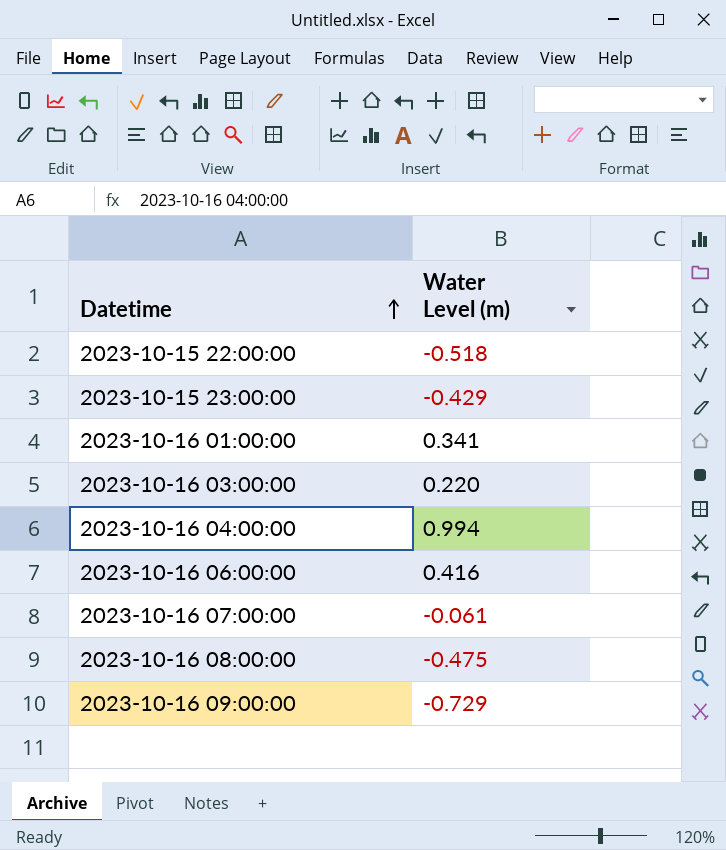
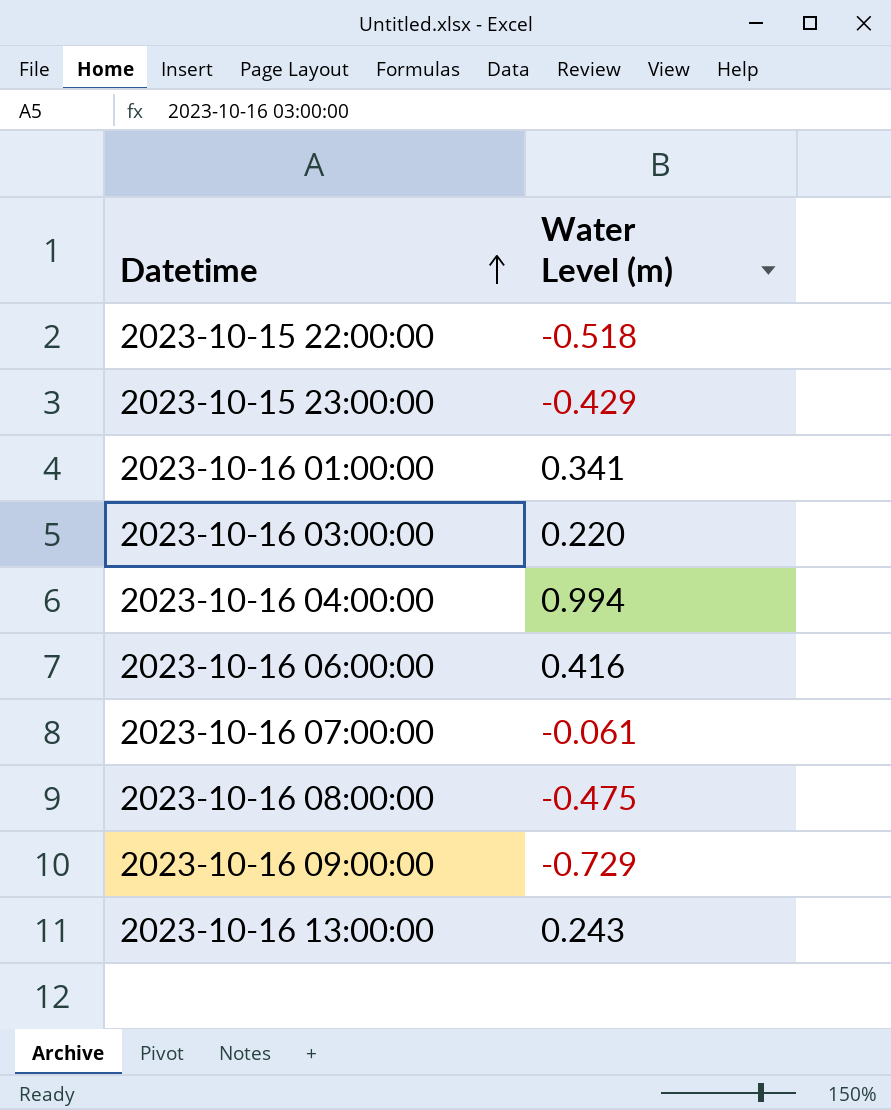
row 2023-10-16 13:00:00: none -> 0.243

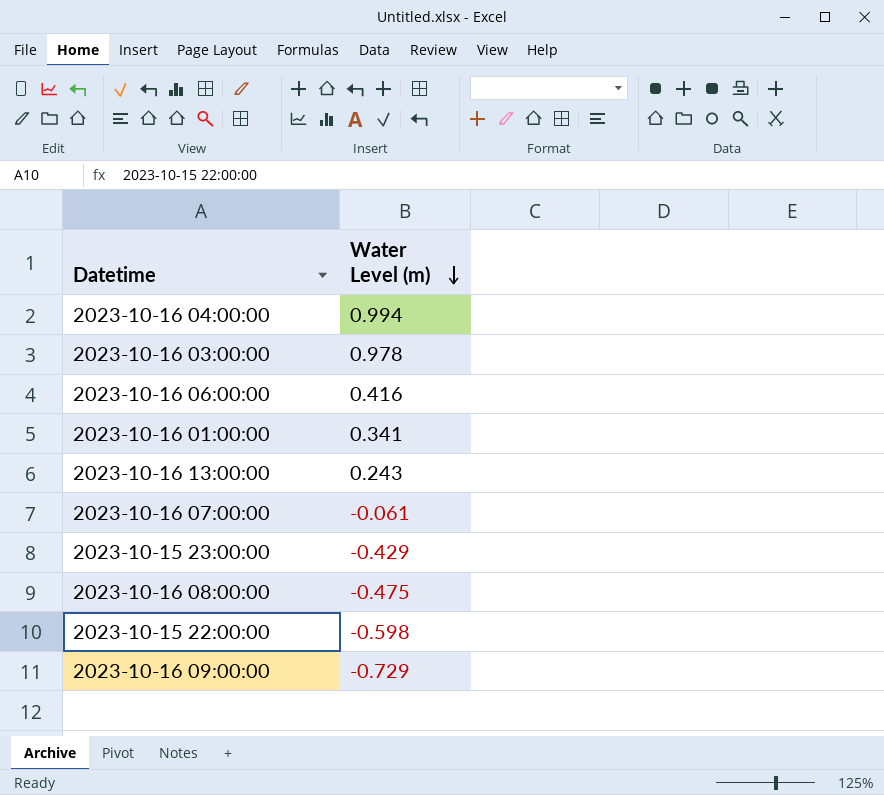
row order: Datetime ascending -> Water Level (m) descending
2023-10-16 03:00:00 | Water Level (m): 0.220 -> 0.978
2023-10-15 22:00:00 | Water Level (m): -0.518 -> -0.598

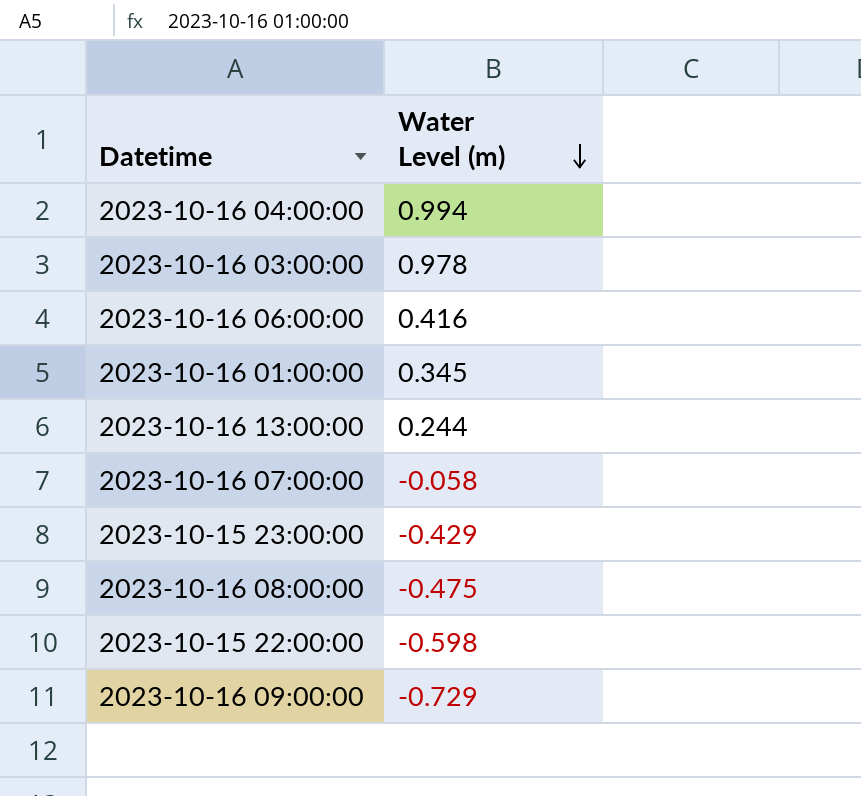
2023-10-16 01:00:00 | Water Level (m): 0.341 -> 0.345
2023-10-16 13:00:00 | Water Level (m): 0.243 -> 0.244
2023-10-16 07:00:00 | Water Level (m): -0.061 -> -0.058

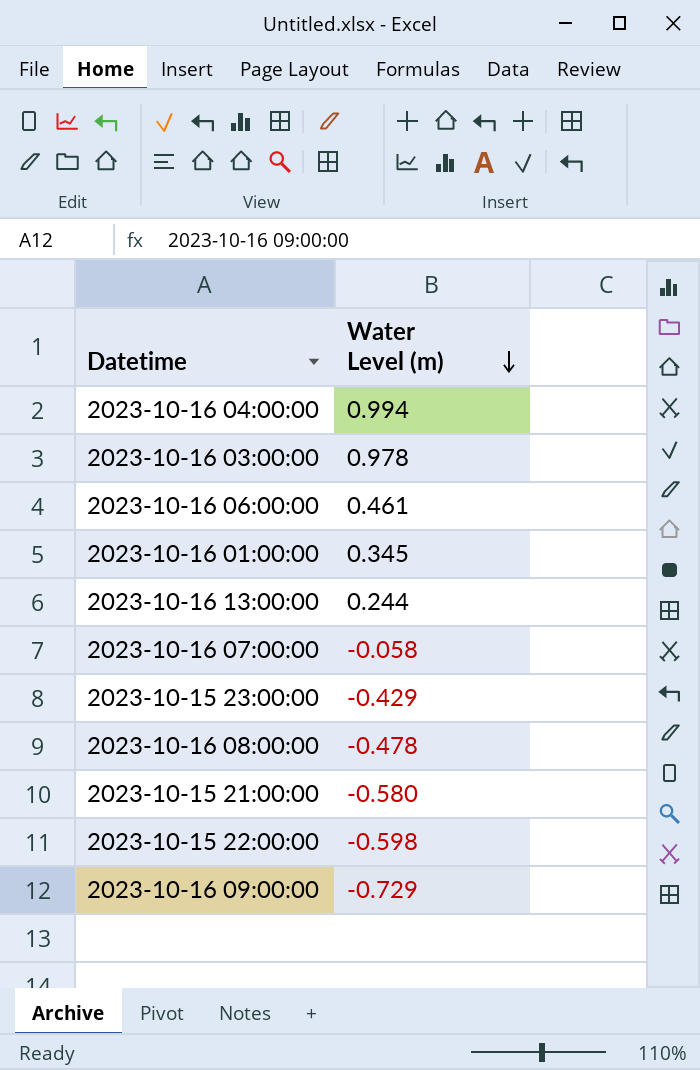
2023-10-16 06:00:00 | Water Level (m): 0.416 -> 0.461
2023-10-16 08:00:00 | Water Level (m): -0.475 -> -0.478
row 2023-10-15 21:00:00: none -> -0.580

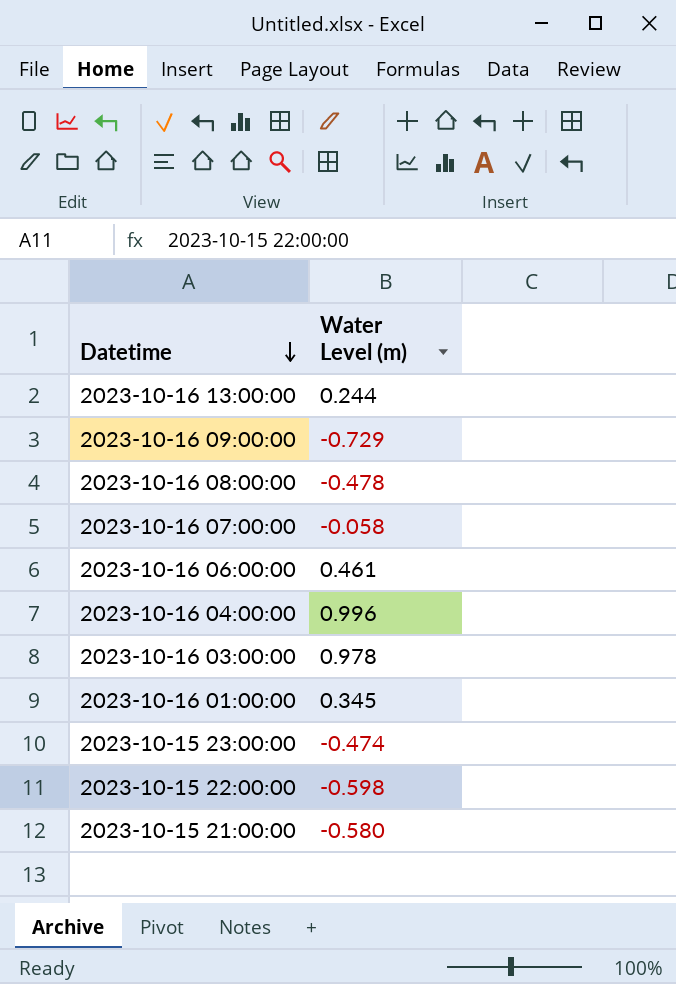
row order: Water Level (m) descending -> Datetime descending
2023-10-16 04:00:00 | Water Level (m): 0.994 -> 0.996
2023-10-15 23:00:00 | Water Level (m): -0.429 -> -0.474

